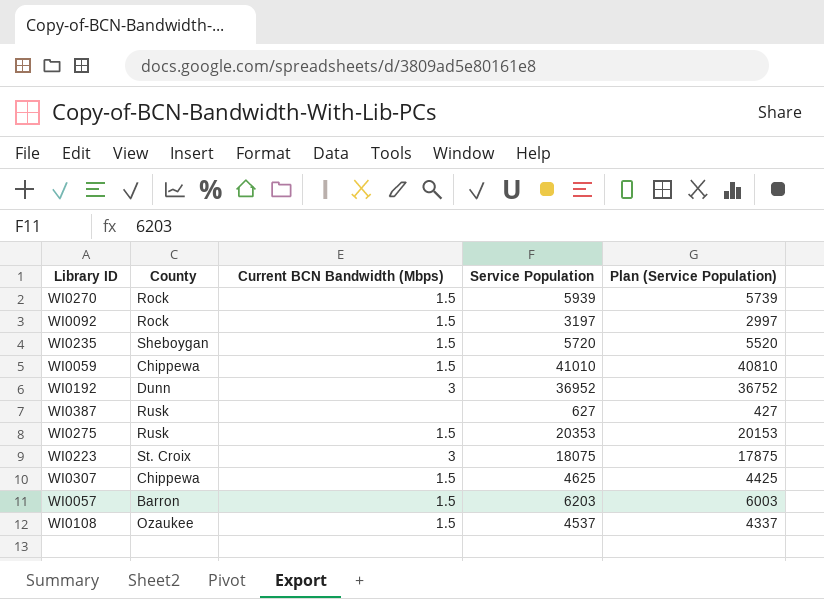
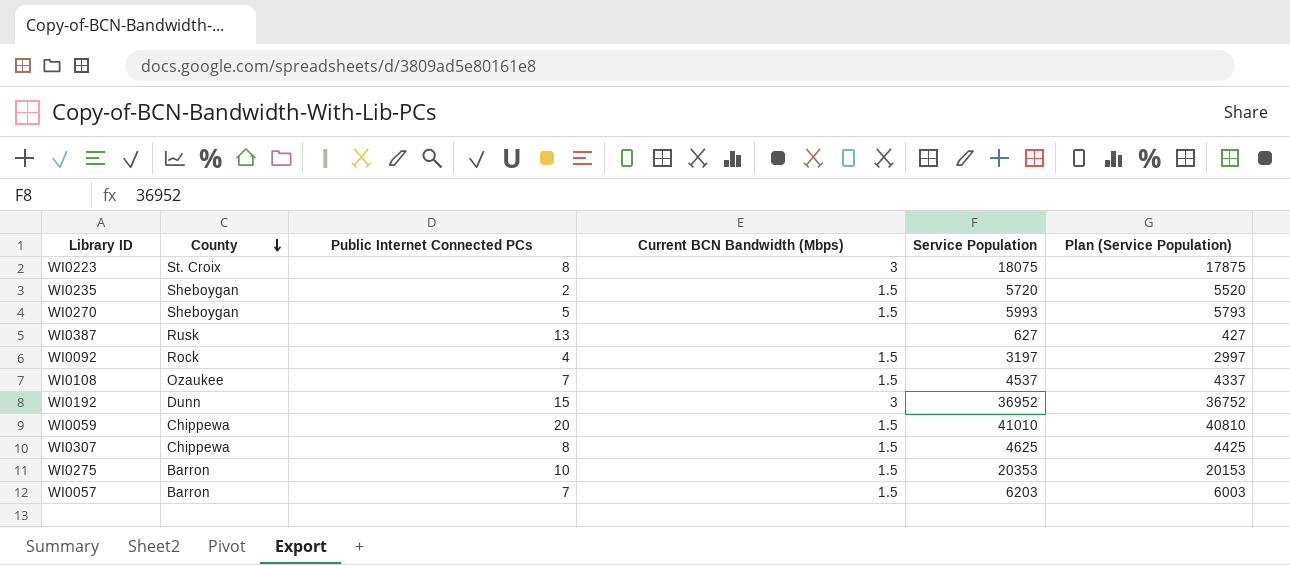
row order: none -> County descending
column Public Internet Connected PCs | position: none -> 3
WI0270 | County: Rock -> Sheboygan
WI0270 | Service Population: 5939 -> 5993
WI0270 | Plan (Service Population): 5739 -> 5793
WI0275 | County: Rusk -> Barron

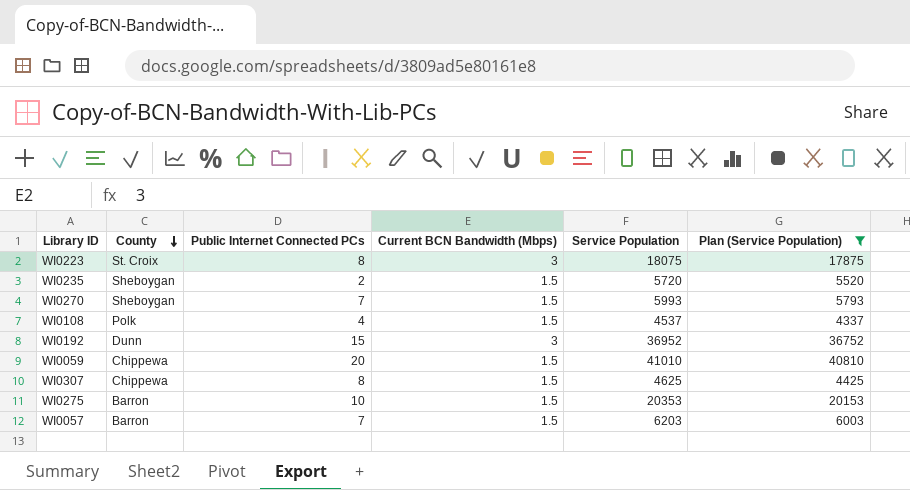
filter: none -> Plan (Service Population) >= 4337
WI0270 | Public Internet Connected PCs: 5 -> 7
WI0108 | County: Ozaukee -> Polk
WI0108 | Public Internet Connected PCs: 7 -> 4

